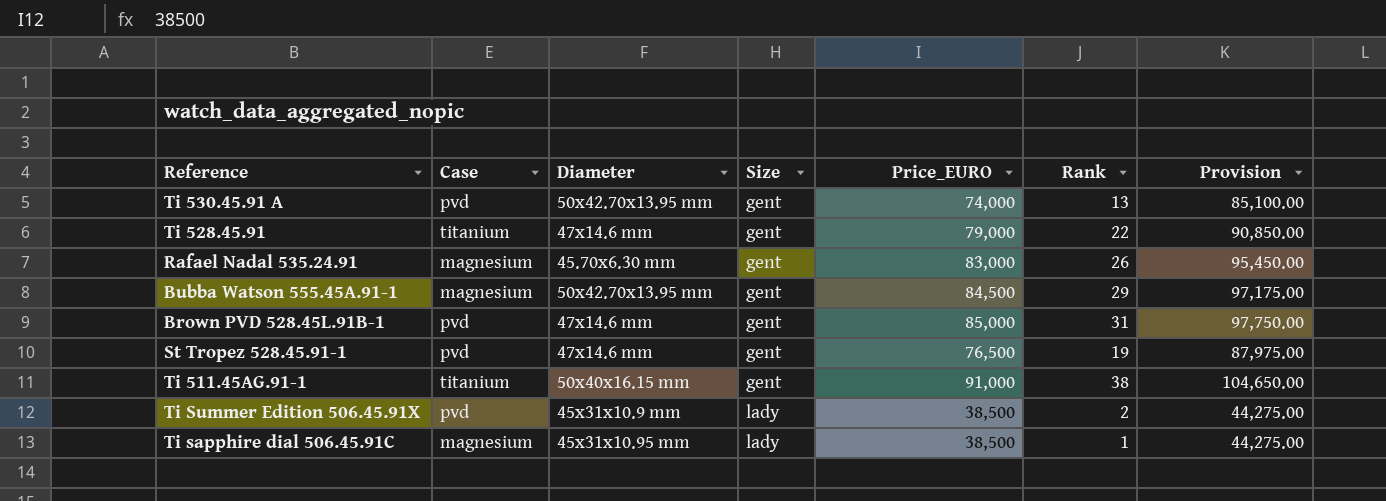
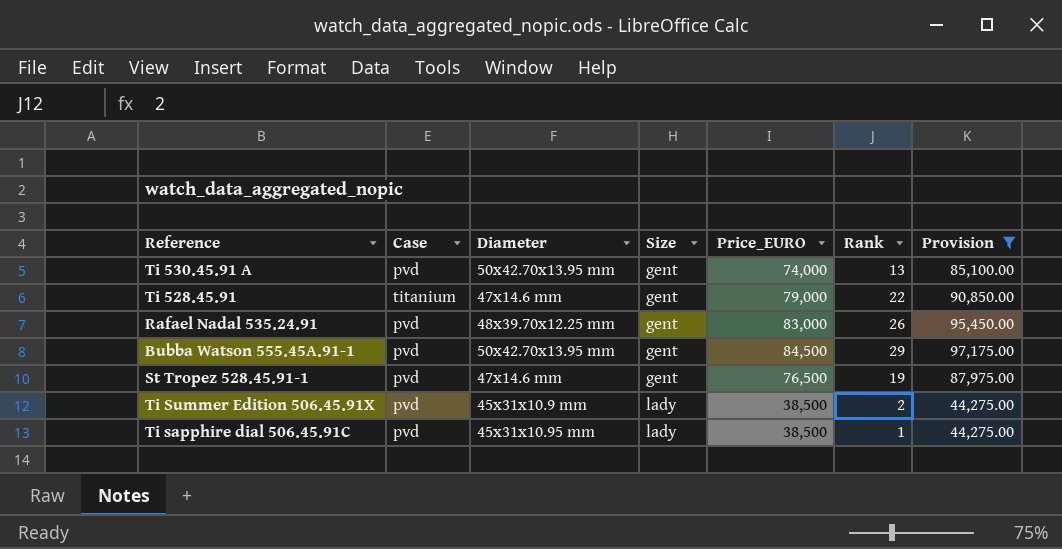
filter: none -> Provision <= 97,175.00
Rafael Nadal 535.24.91 | Case: magnesium -> pvd
Rafael Nadal 535.24.91 | Diameter: 45.70x6.30 mm -> 48x39.70x12.25 mm
Bubba Watson 555.45A.91-1 | Case: magnesium -> pvd
Ti sapphire dial 506.45.91C | Case: magnesium -> pvd

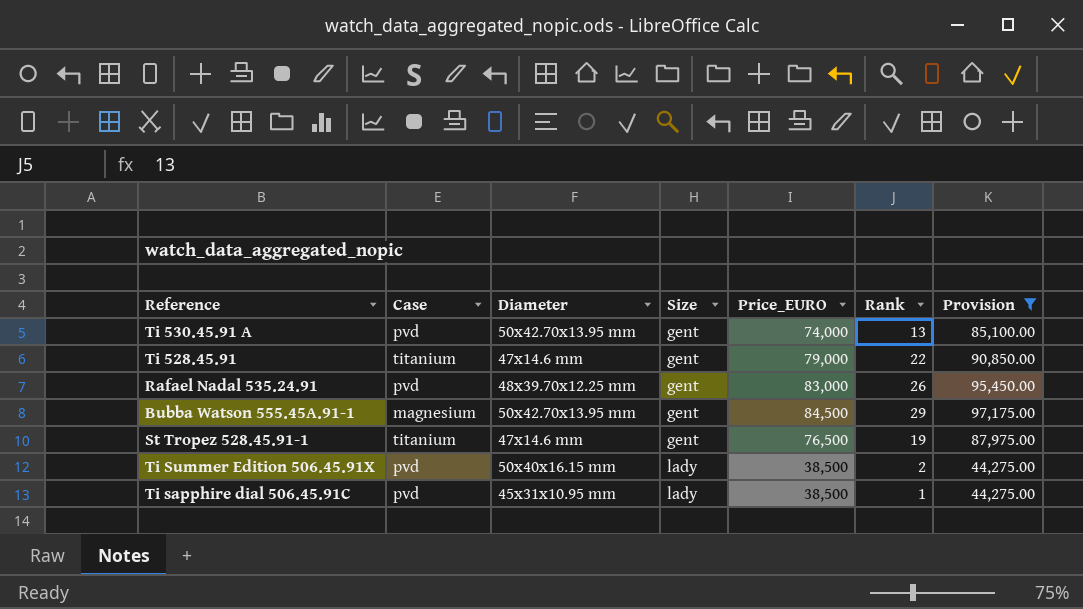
Bubba Watson 555.45A.91-1 | Case: pvd -> magnesium
St Tropez 528.45.91-1 | Case: pvd -> titanium
Ti Summer Edition 506.45.91X | Diameter: 45x31x10.9 mm -> 50x40x16.15 mm

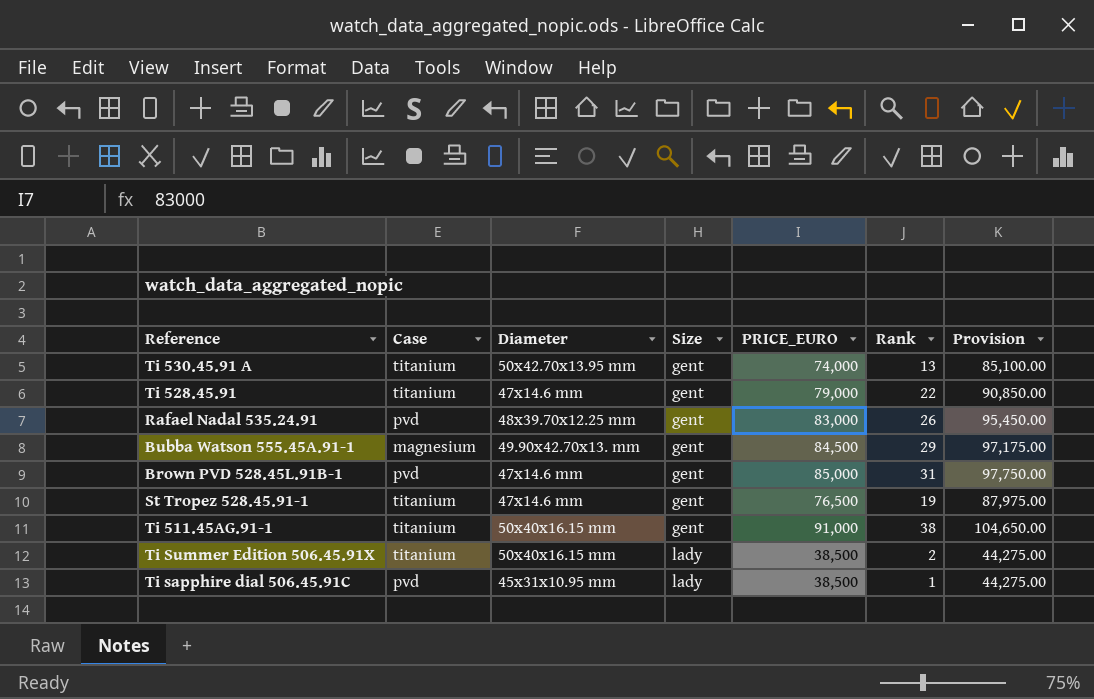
filter: Provision <= 97,175.00 -> none
column name: Price_EURO -> PRICE_EURO
Ti 530.45.91 A | Case: pvd -> titanium
Bubba Watson 555.45A.91-1 | Diameter: 50x42.70x13.95 mm -> 49.90x42.70x13. mm
Ti Summer Edition 506.45.91X | Case: pvd -> titanium

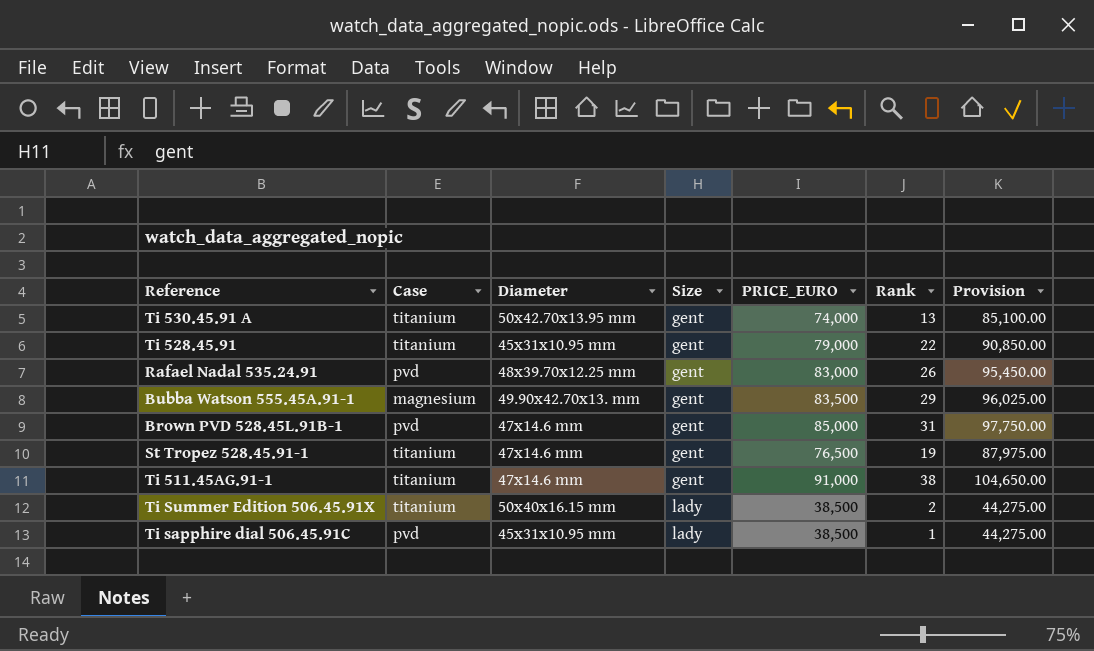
Ti 528.45.91 | Diameter: 47x14.6 mm -> 45x31x10.95 mm
Bubba Watson 555.45A.91-1 | PRICE_EURO: 84,500 -> 83,500
Bubba Watson 555.45A.91-1 | Provision: 97,175.00 -> 96,025.00
Ti 511.45AG.91-1 | Diameter: 50x40x16.15 mm -> 47x14.6 mm

